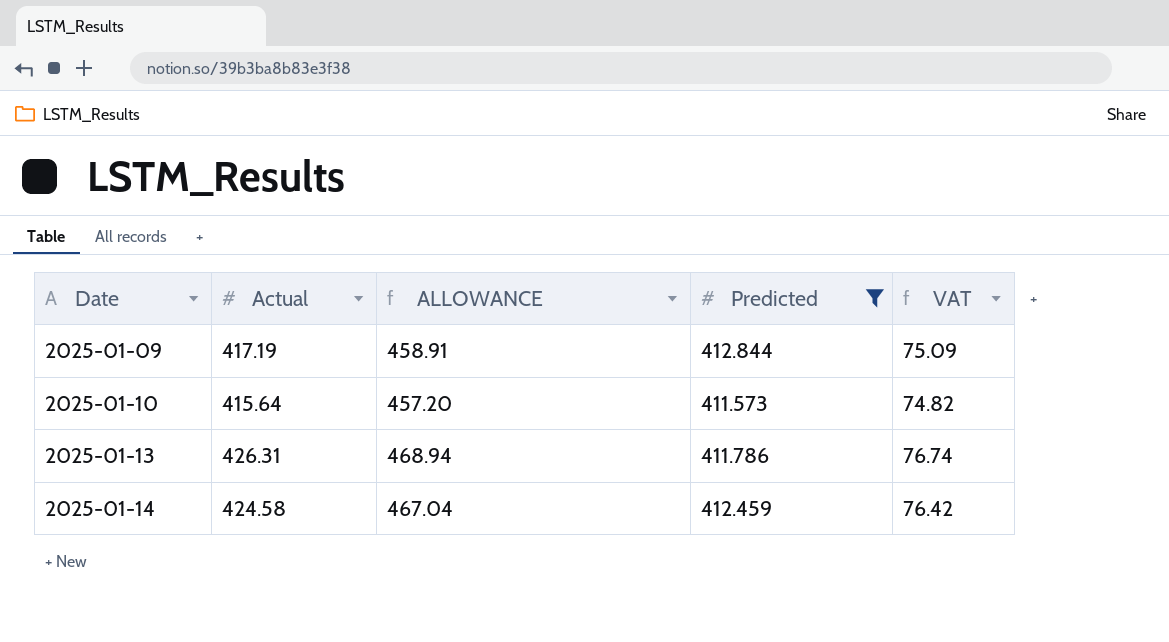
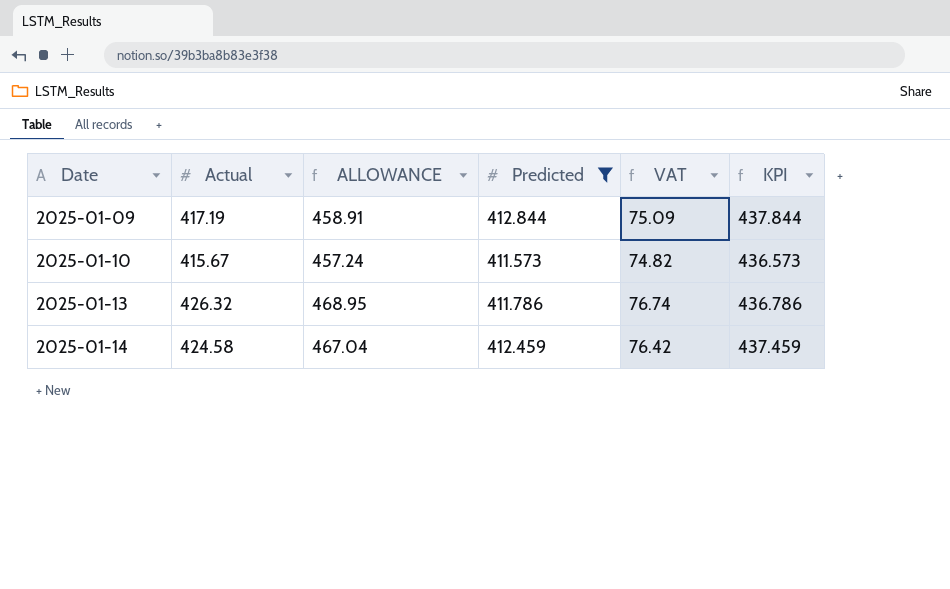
column KPI | formula: none -> [Predicted] + 25
2025-01-10 | Actual: 415.64 -> 415.67
2025-01-10 | ALLOWANCE: 457.20 -> 457.24
2025-01-13 | Actual: 426.31 -> 426.32
2025-01-13 | ALLOWANCE: 468.94 -> 468.95

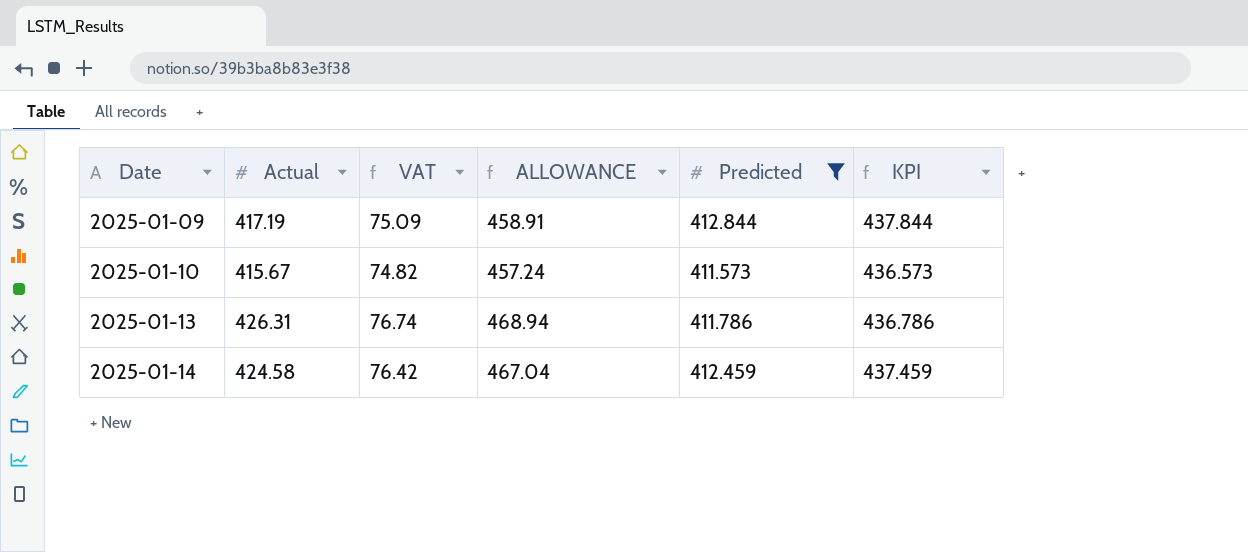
column VAT | position: 5 -> 3
2025-01-13 | Actual: 426.32 -> 426.31
2025-01-13 | ALLOWANCE: 468.95 -> 468.94

